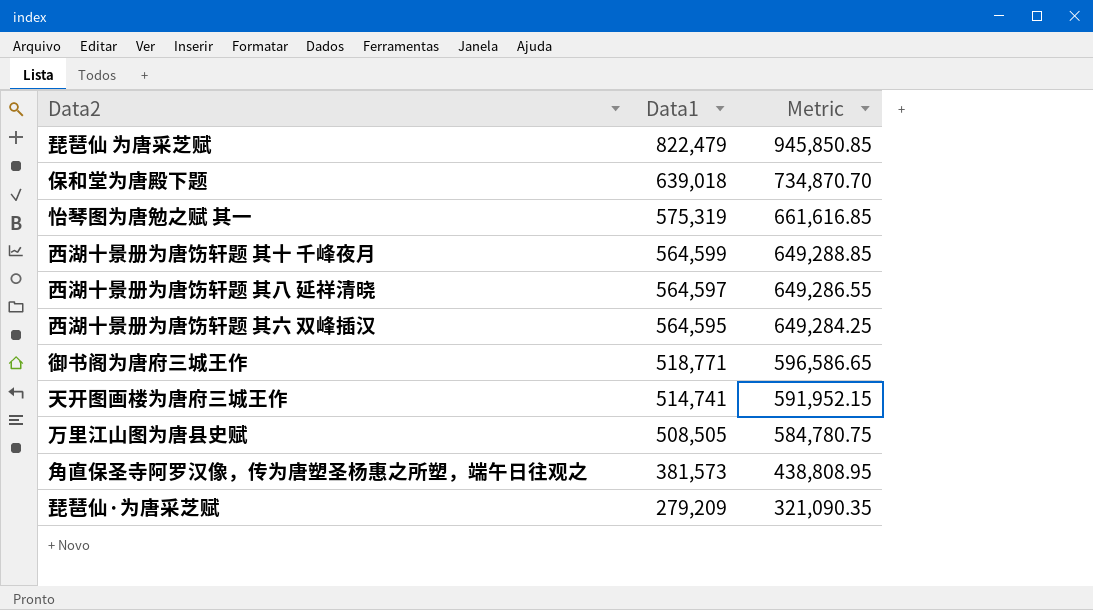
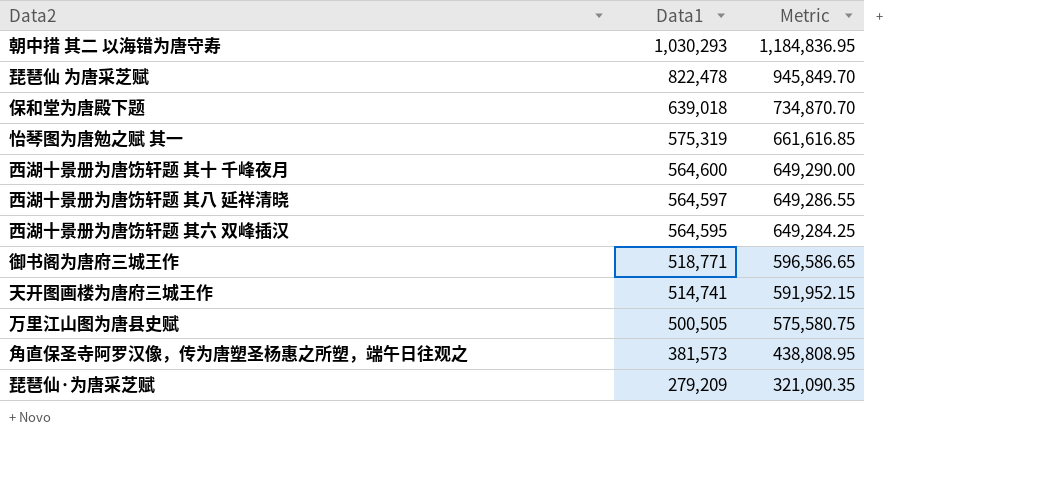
row 朝中措 其二 以海错为唐守寿: none -> 1,030,293 | 1,184,836.95
琵琶仙 为唐采芝赋 | Data1: 822,479 -> 822,478
琵琶仙 为唐采芝赋 | Metric: 945,850.85 -> 945,849.70
西湖十景册为唐饬轩题 其十 千峰夜月 | Data1: 564,599 -> 564,600
西湖十景册为唐饬轩题 其十 千峰夜月 | Metric: 649,288.85 -> 649,290.00
万里江山图为唐县史赋 | Data1: 508,505 -> 500,505
万里江山图为唐县史赋 | Metric: 584,780.75 -> 575,580.75

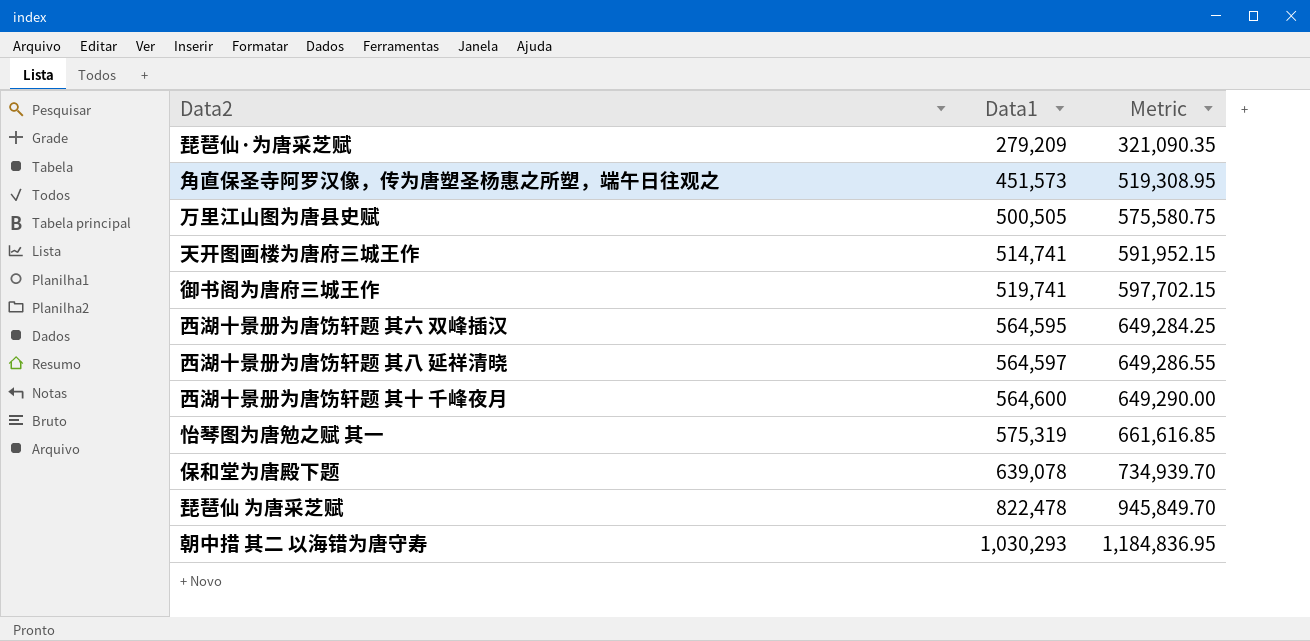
row order: Data1 descending -> Data1 ascending
角直保圣寺阿罗汉像，传为唐塑圣杨惠之所塑，端午日往观之 | Data1: 381,573 -> 451,573
角直保圣寺阿罗汉像，传为唐塑圣杨惠之所塑，端午日往观之 | Metric: 438,808.95 -> 519,308.95
御书阁为唐府三城王作 | Data1: 518,771 -> 519,741
御书阁为唐府三城王作 | Metric: 596,586.65 -> 597,702.15
保和堂为唐殿下题 | Data1: 639,018 -> 639,078
保和堂为唐殿下题 | Metric: 734,870.70 -> 734,939.70

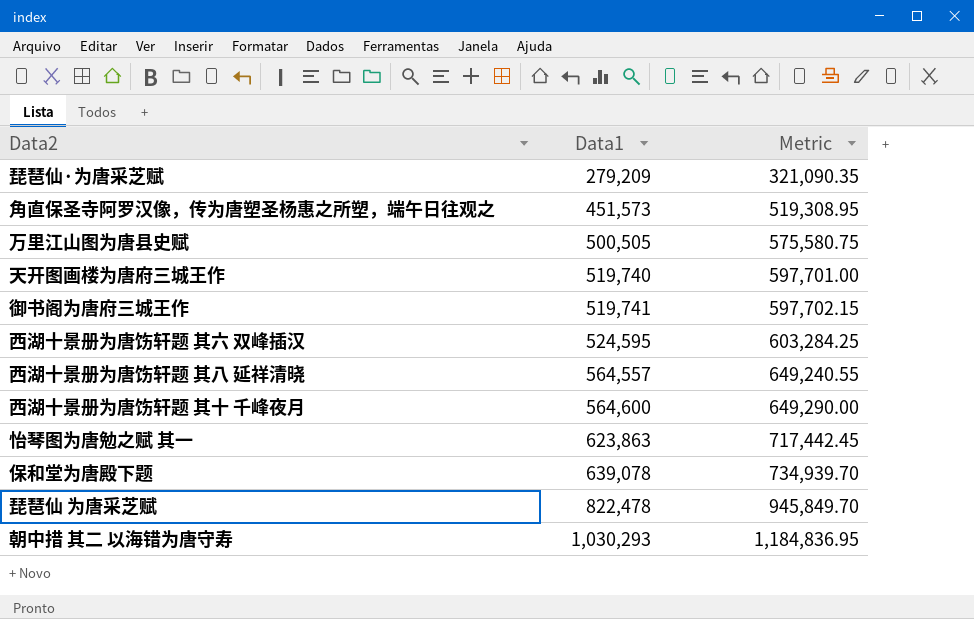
天开图画楼为唐府三城王作 | Data1: 514,741 -> 519,740
天开图画楼为唐府三城王作 | Metric: 591,952.15 -> 597,701.00
西湖十景册为唐饬轩题 其六 双峰插汉 | Data1: 564,595 -> 524,595
西湖十景册为唐饬轩题 其六 双峰插汉 | Metric: 649,284.25 -> 603,284.25
西湖十景册为唐饬轩题 其八 延祥清晓 | Data1: 564,597 -> 564,557
西湖十景册为唐饬轩题 其八 延祥清晓 | Metric: 649,286.55 -> 649,240.55
怡琴图为唐勉之赋 其一 | Data1: 575,319 -> 623,863
怡琴图为唐勉之赋 其一 | Metric: 661,616.85 -> 717,442.45

